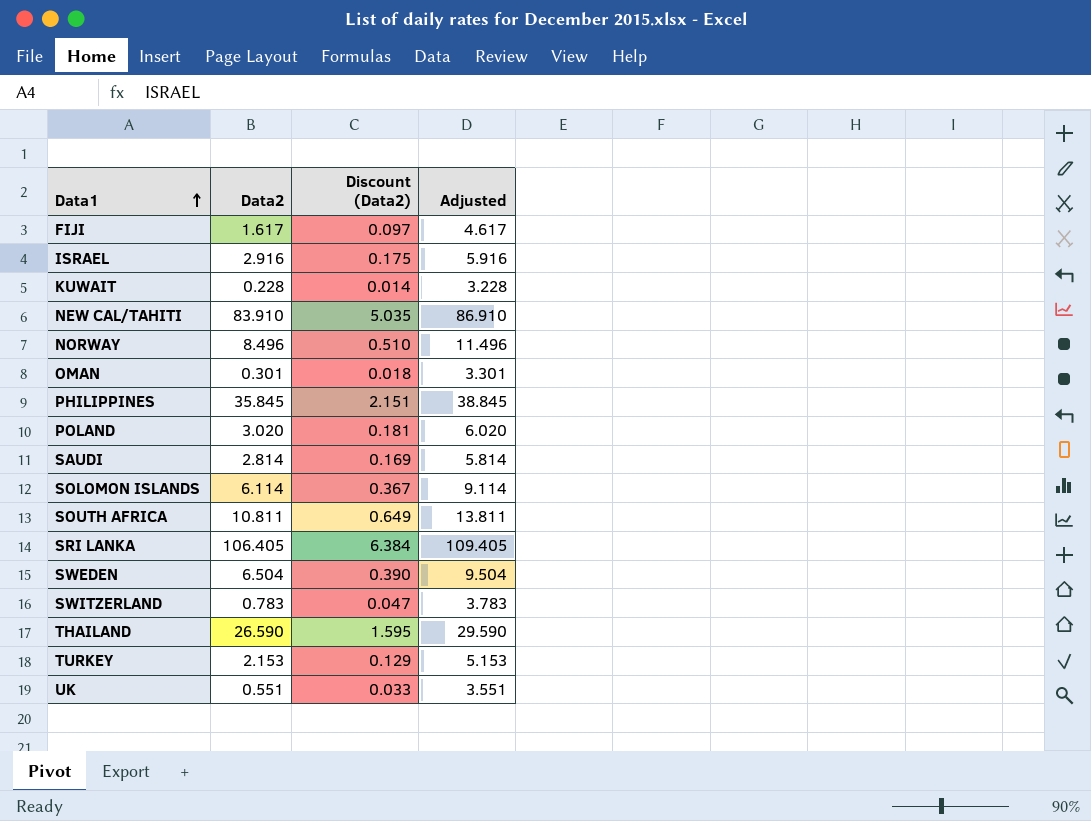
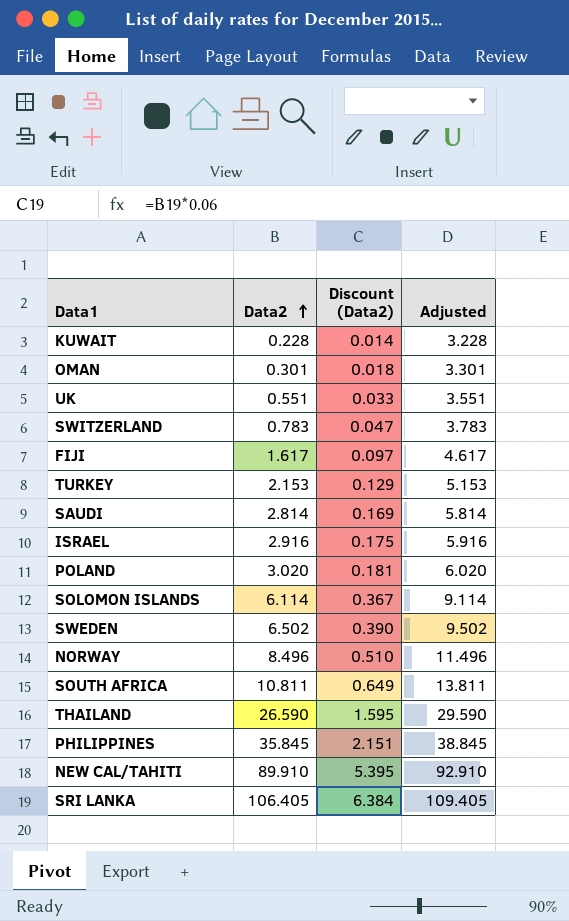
row order: Data1 ascending -> Data2 ascending
SWEDEN | Data2: 6.504 -> 6.502
SWEDEN | Adjusted: 9.504 -> 9.502
NEW CAL/TAHITI | Data2: 83.910 -> 89.910
NEW CAL/TAHITI | Discount (Data2): 5.035 -> 5.395
NEW CAL/TAHITI | Adjusted: 86.910 -> 92.910

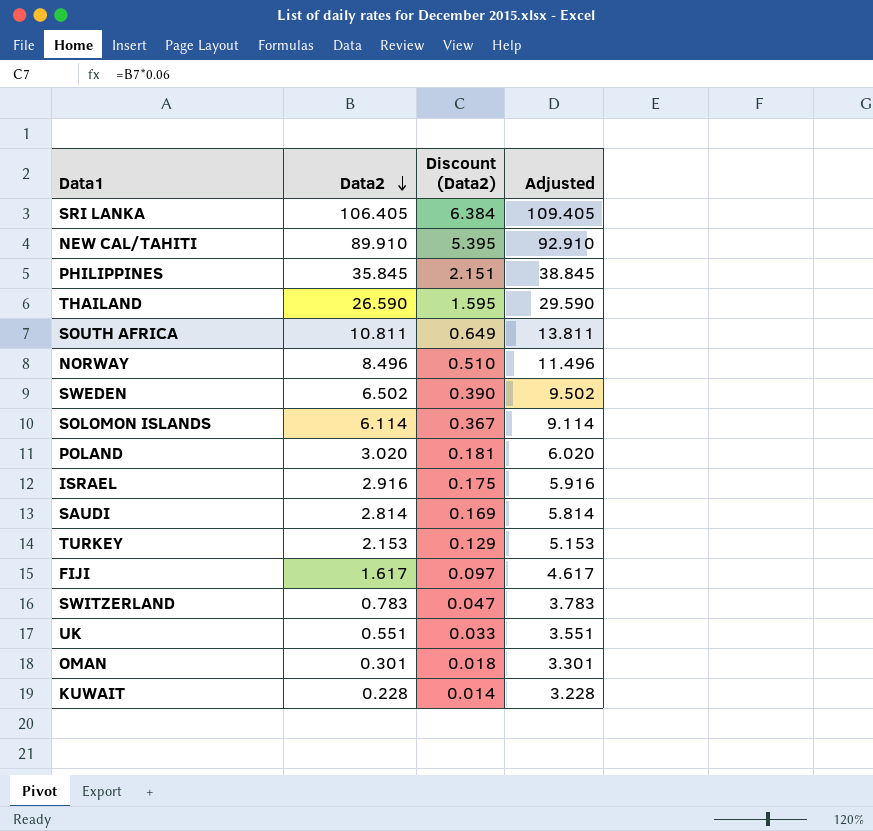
row order: Data2 ascending -> Data2 descending

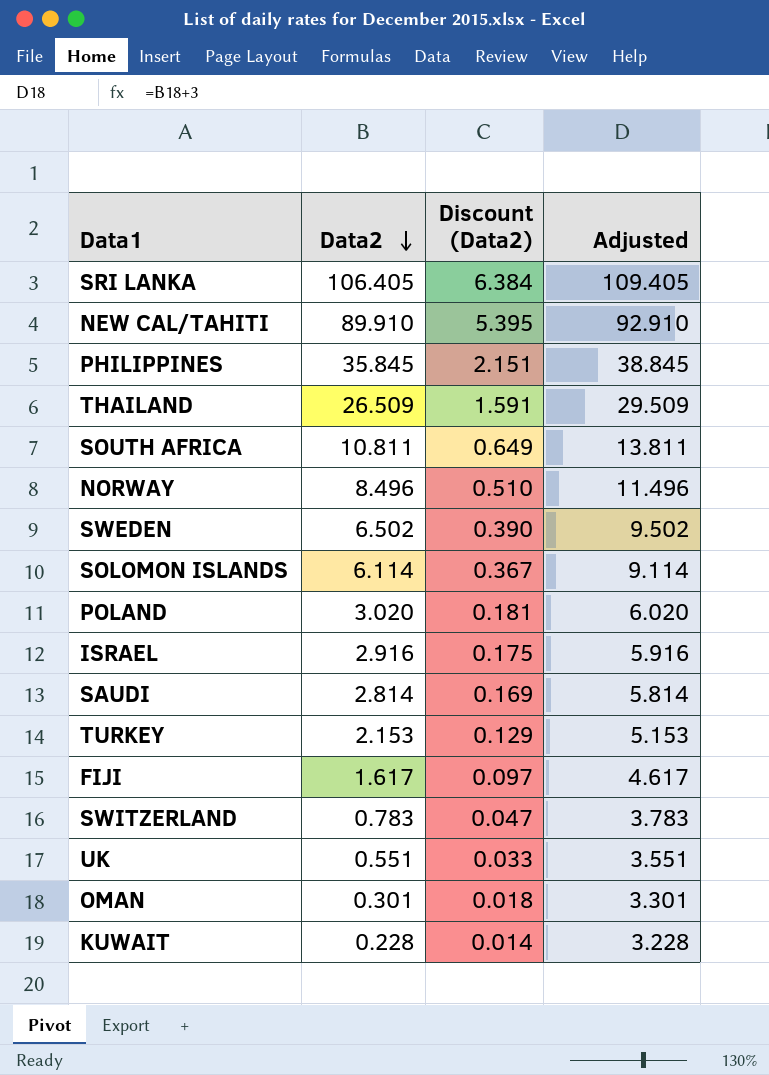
THAILAND | Data2: 26.590 -> 26.509
THAILAND | Discount (Data2): 1.595 -> 1.591
THAILAND | Adjusted: 29.590 -> 29.509

